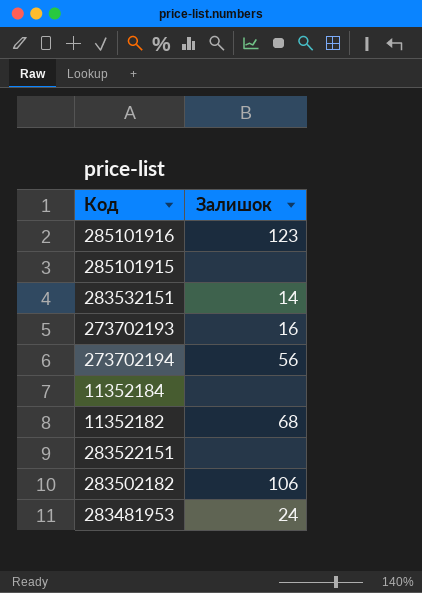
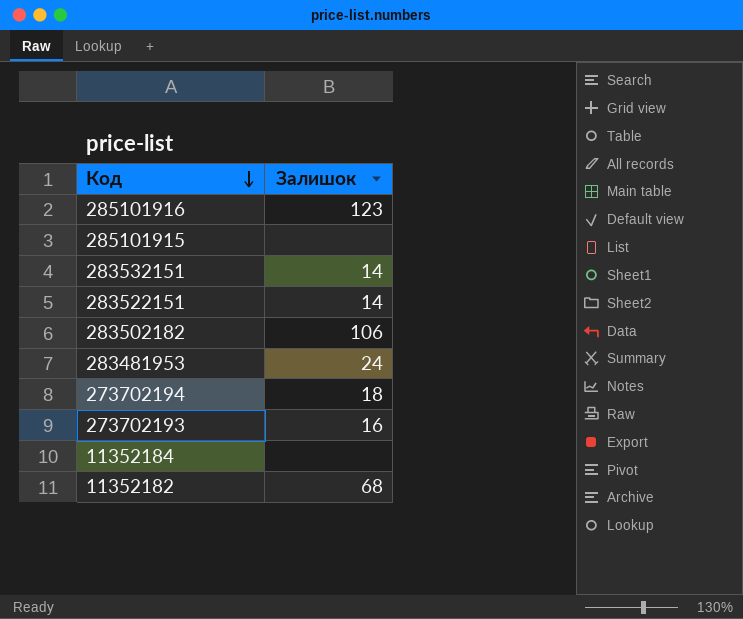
row order: none -> Код descending
283522151 | Залишок: none -> 14
273702194 | Залишок: 56 -> 18

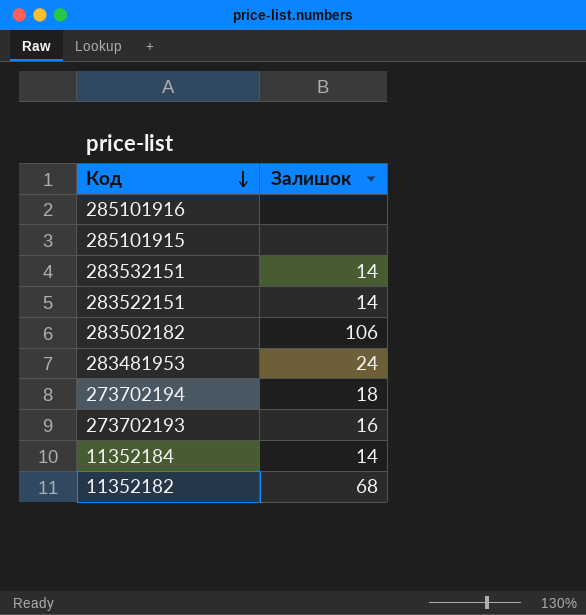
285101916 | Залишок: 123 -> none
11352184 | Залишок: none -> 14

